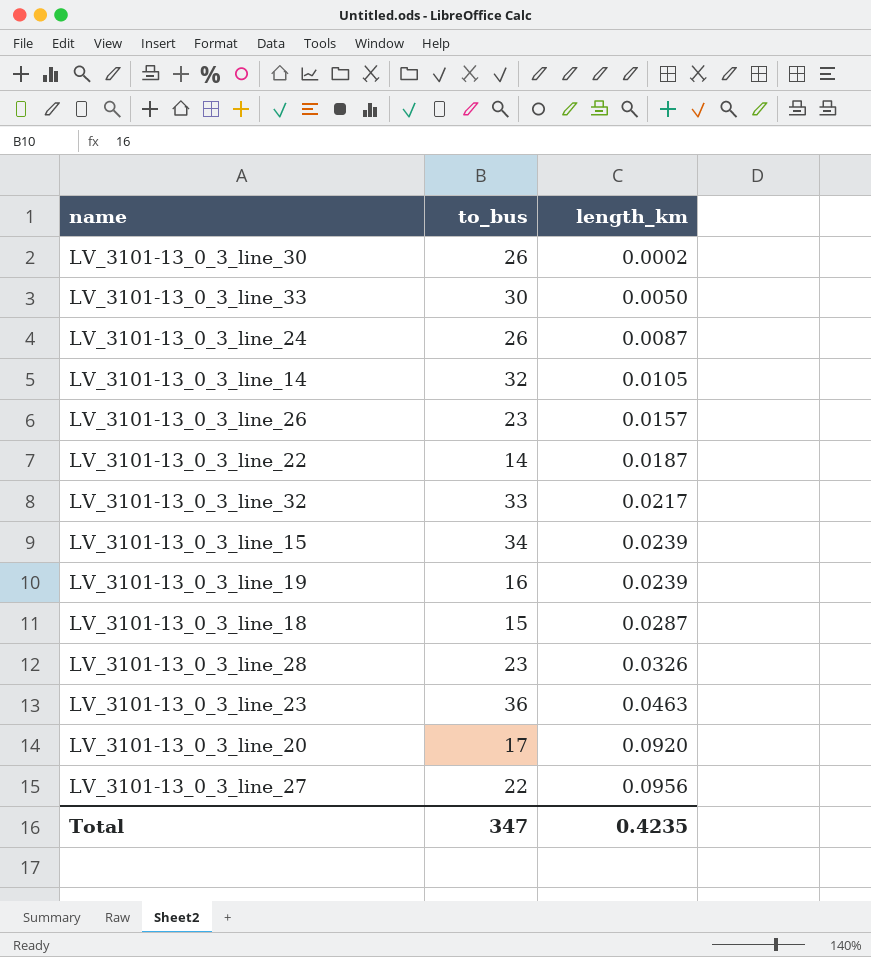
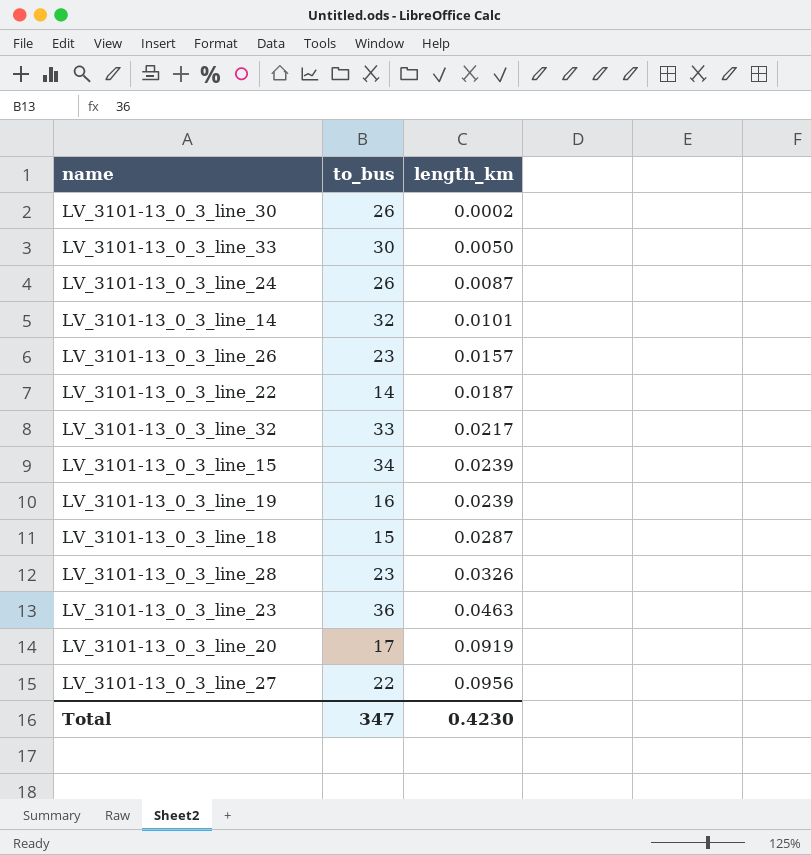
LV_3101-13_0_3_line_14 | length_km: 0.0105 -> 0.0101
LV_3101-13_0_3_line_20 | length_km: 0.0920 -> 0.0919
Total | length_km: 0.4235 -> 0.4230

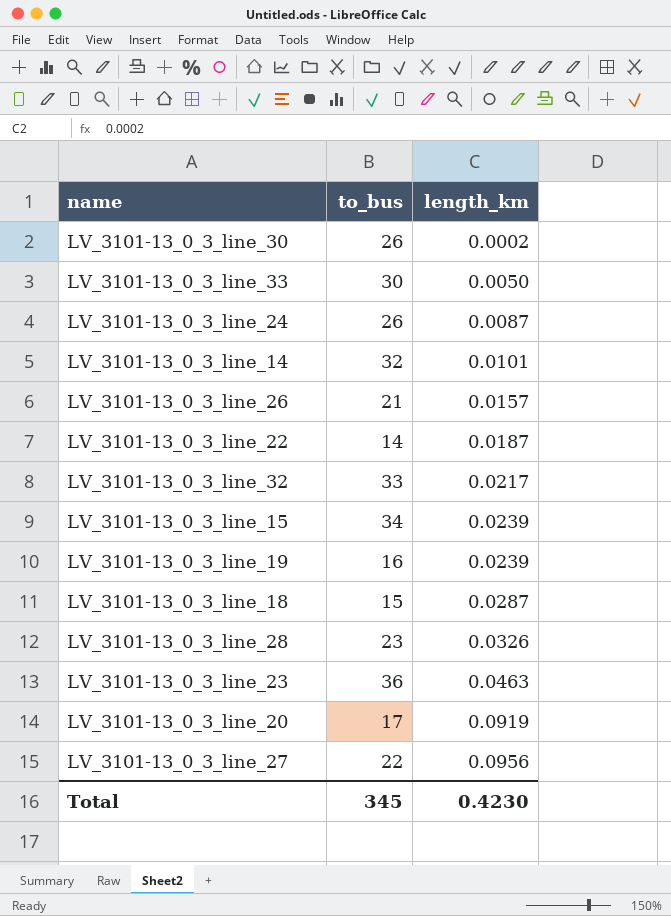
LV_3101-13_0_3_line_26 | to_bus: 23 -> 21
Total | to_bus: 347 -> 345

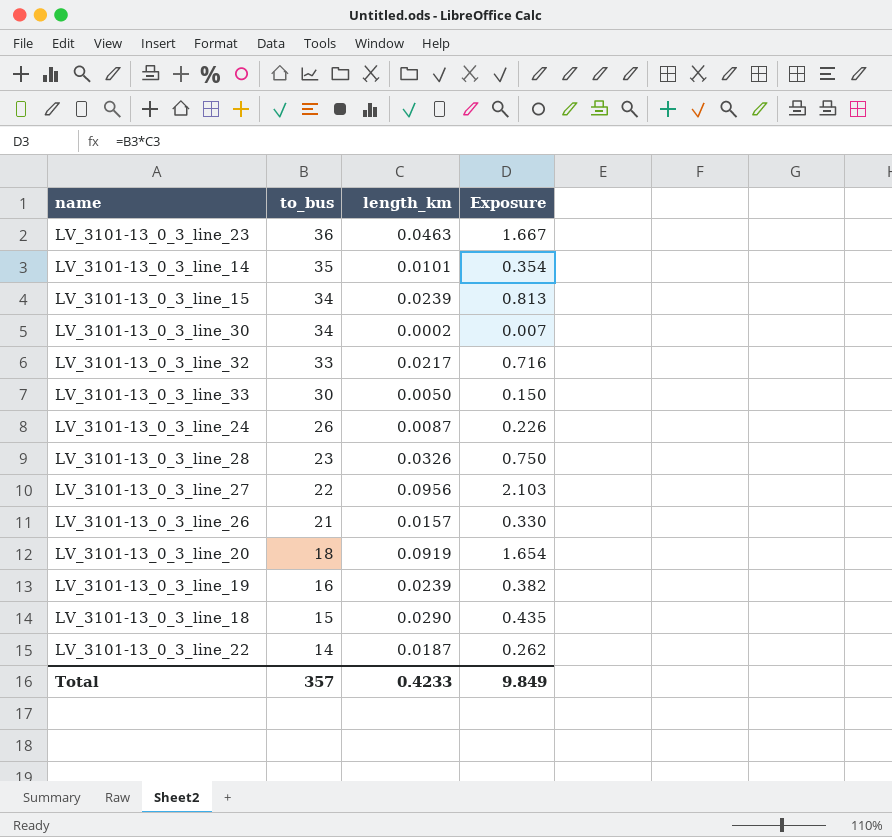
row order: length_km ascending -> to_bus descending
column Exposure | formula: none -> [to_bus] * [length_km]
LV_3101-13_0_3_line_14 | to_bus: 32 -> 35
LV_3101-13_0_3_line_30 | to_bus: 26 -> 34
LV_3101-13_0_3_line_20 | to_bus: 17 -> 18
LV_3101-13_0_3_line_18 | length_km: 0.0287 -> 0.0290
Total | to_bus: 345 -> 357
Total | length_km: 0.4230 -> 0.4233

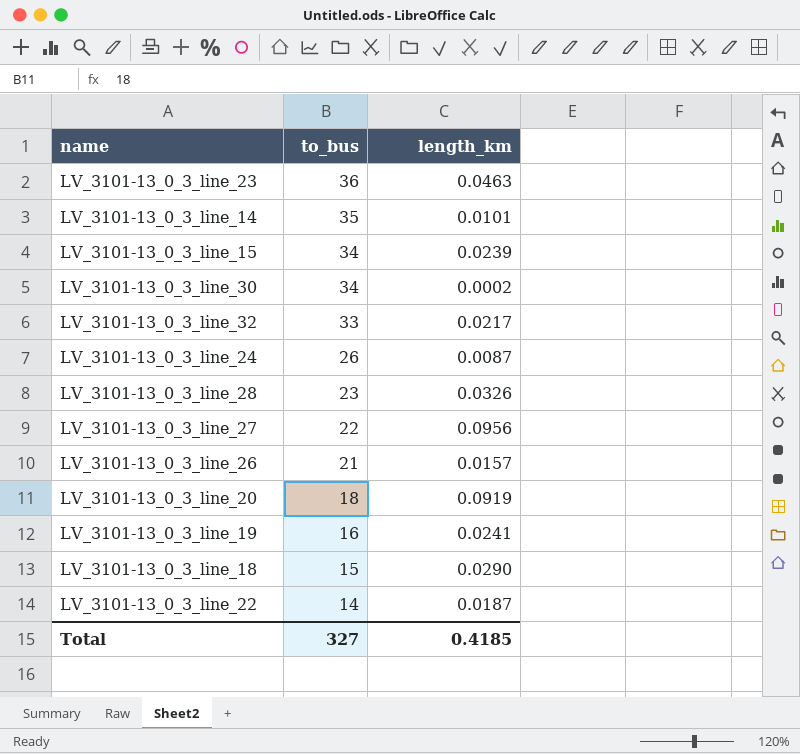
column Exposure | formula: [to_bus] * [length_km] -> none
row LV_3101-13_0_3_line_33: 30 | 0.0050 | 0.150 -> none
LV_3101-13_0_3_line_19 | length_km: 0.0239 -> 0.0241
Total | to_bus: 357 -> 327
Total | length_km: 0.4233 -> 0.4185

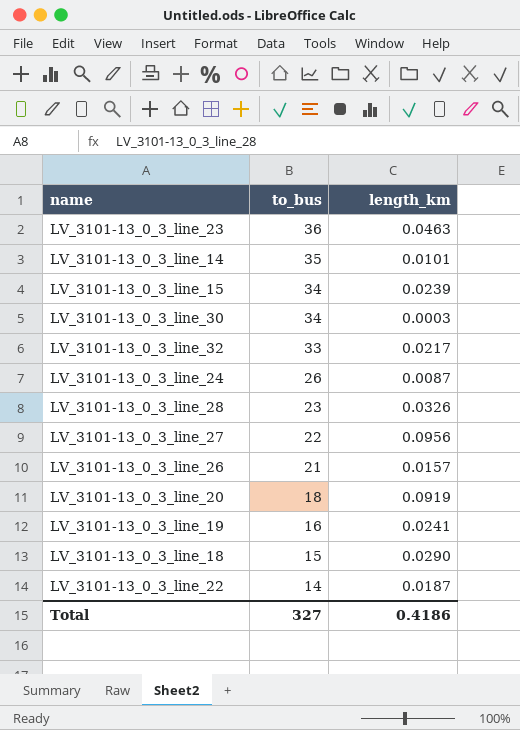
LV_3101-13_0_3_line_30 | length_km: 0.0002 -> 0.0003
Total | length_km: 0.4185 -> 0.4186

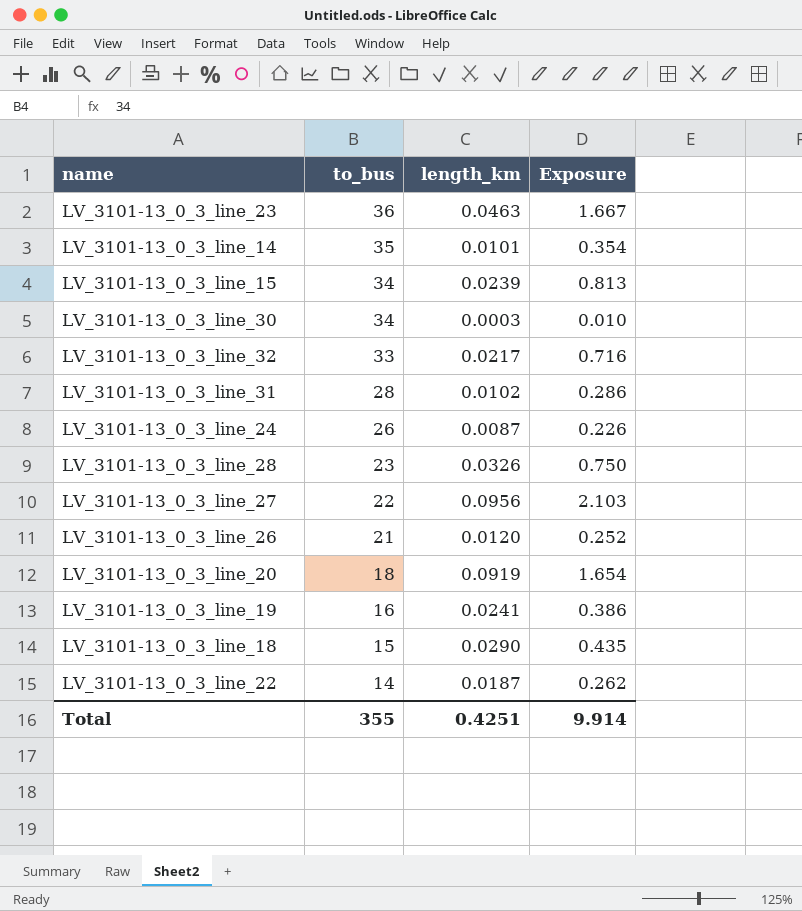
column Exposure | formula: none -> [to_bus] * [length_km]
row LV_3101-13_0_3_line_31: none -> 28 | 0.0102 | 0.286
LV_3101-13_0_3_line_26 | length_km: 0.0157 -> 0.0120
Total | to_bus: 327 -> 355
Total | length_km: 0.4186 -> 0.4251

